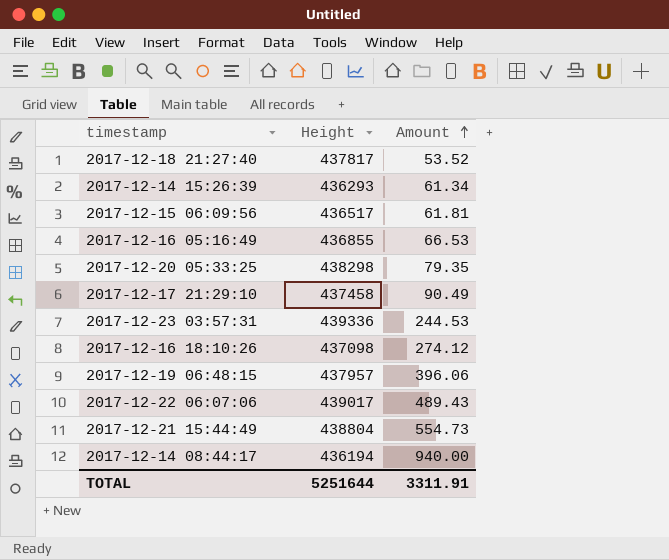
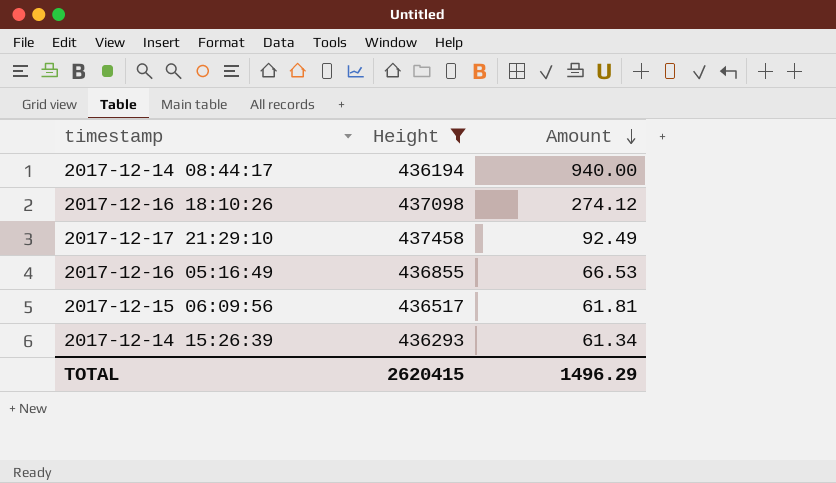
filter: none -> Height <= 437458
row order: Amount ascending -> Amount descending
2017-12-17 21:29:10 | Amount: 90.49 -> 92.49
TOTAL | Height: 5251644 -> 2620415
TOTAL | Amount: 3311.91 -> 1496.29

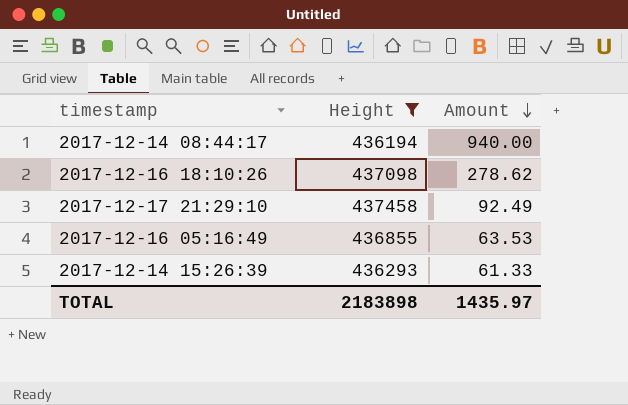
row 2017-12-15 06:09:56: 436517 | 61.81 -> none
2017-12-16 18:10:26 | Amount: 274.12 -> 278.62
2017-12-16 05:16:49 | Amount: 66.53 -> 63.53
2017-12-14 15:26:39 | Amount: 61.34 -> 61.33
TOTAL | Height: 2620415 -> 2183898
TOTAL | Amount: 1496.29 -> 1435.97

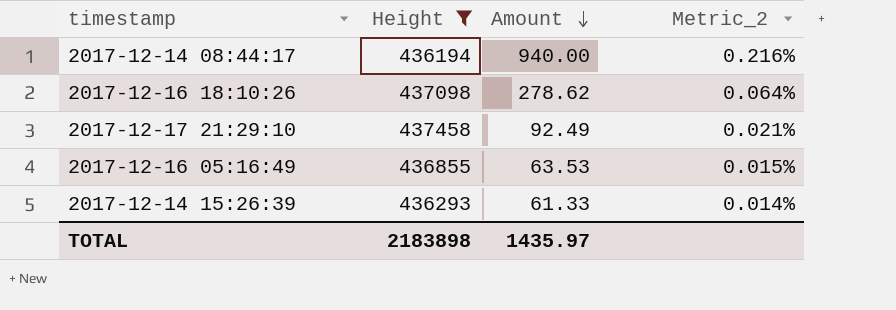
column Metric_2 | formula: none -> [Amount] / [Height]

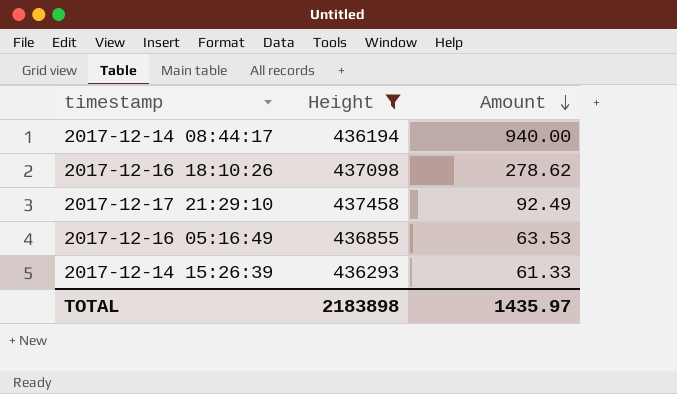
column Metric_2 | formula: [Amount] / [Height] -> none

